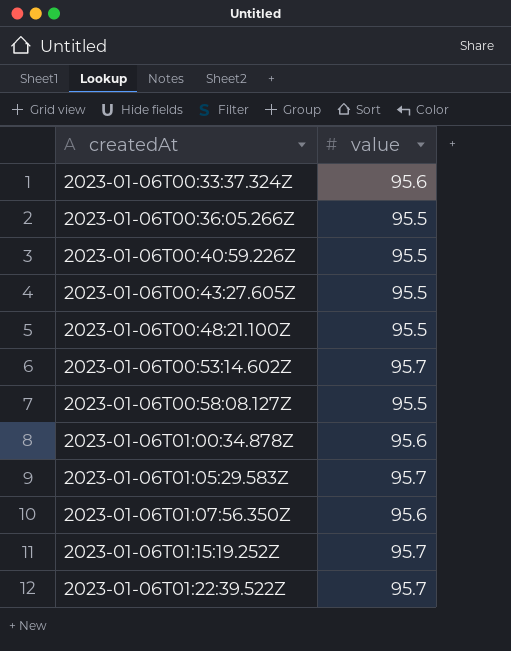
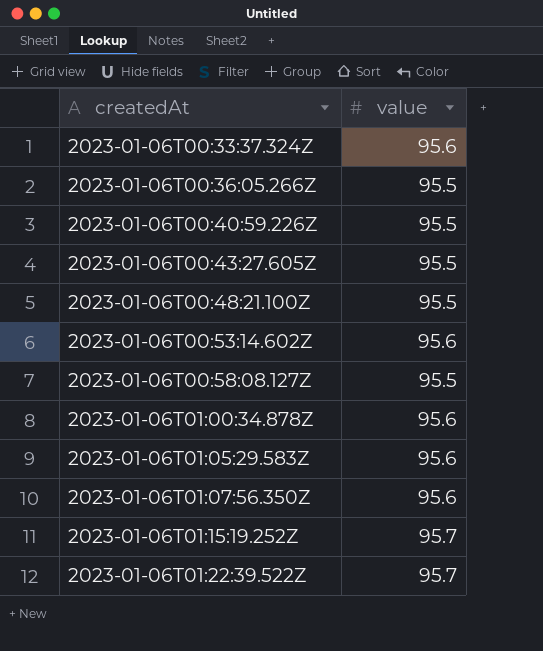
2023-01-06T00:53:14.602Z | value: 95.7 -> 95.6
2023-01-06T01:05:29.583Z | value: 95.7 -> 95.6

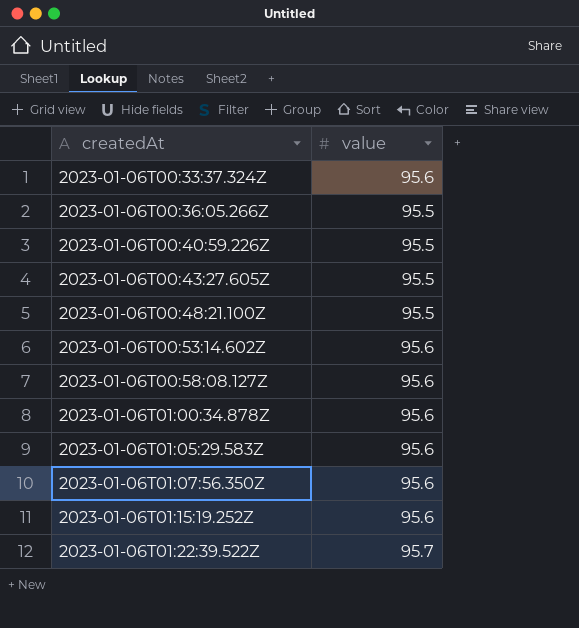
2023-01-06T00:58:08.127Z | value: 95.5 -> 95.6
2023-01-06T01:15:19.252Z | value: 95.7 -> 95.6

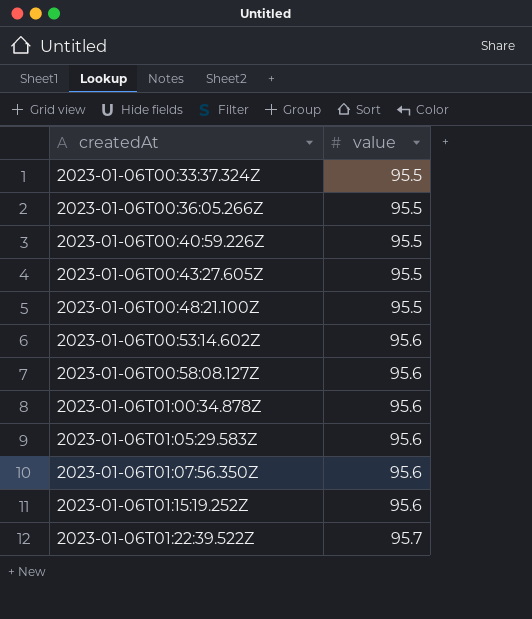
2023-01-06T00:33:37.324Z | value: 95.6 -> 95.5

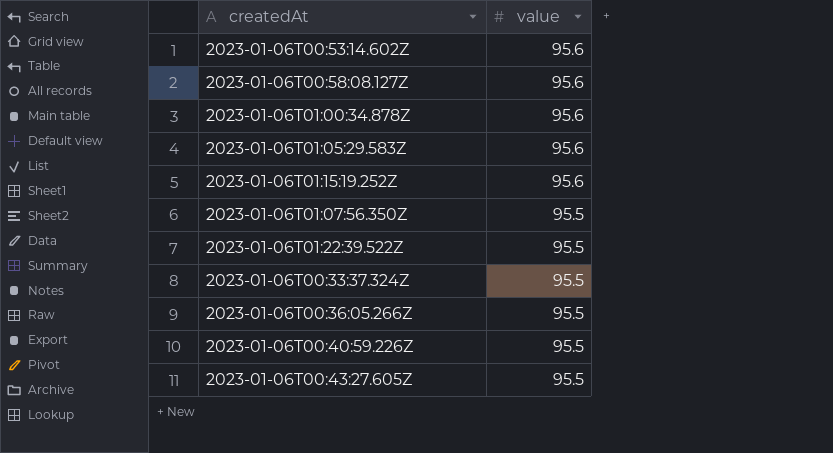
row order: createdAt ascending -> value descending
row 2023-01-06T00:48:21.100Z: 95.5 -> none
2023-01-06T01:07:56.350Z | value: 95.6 -> 95.5
2023-01-06T01:22:39.522Z | value: 95.7 -> 95.5

